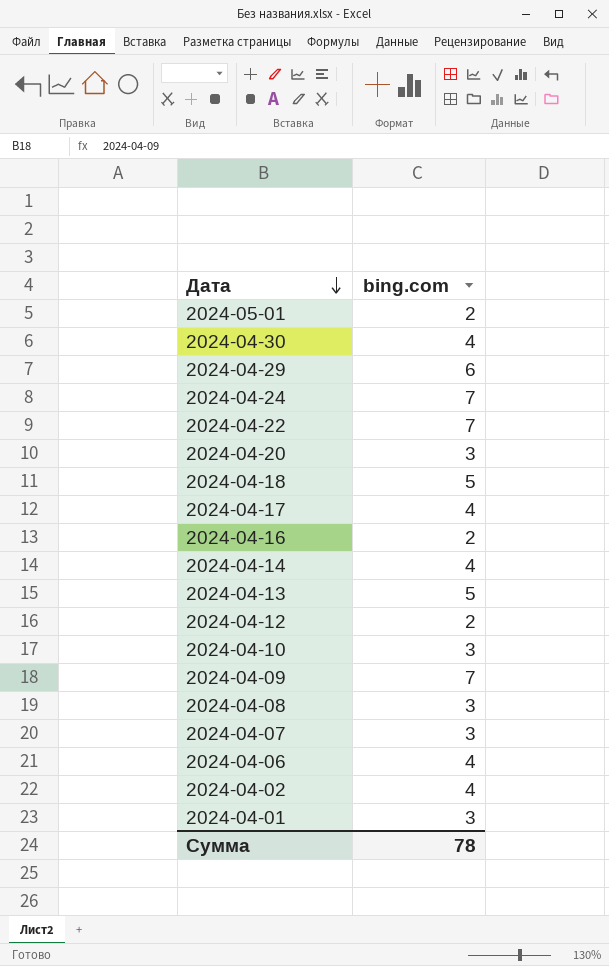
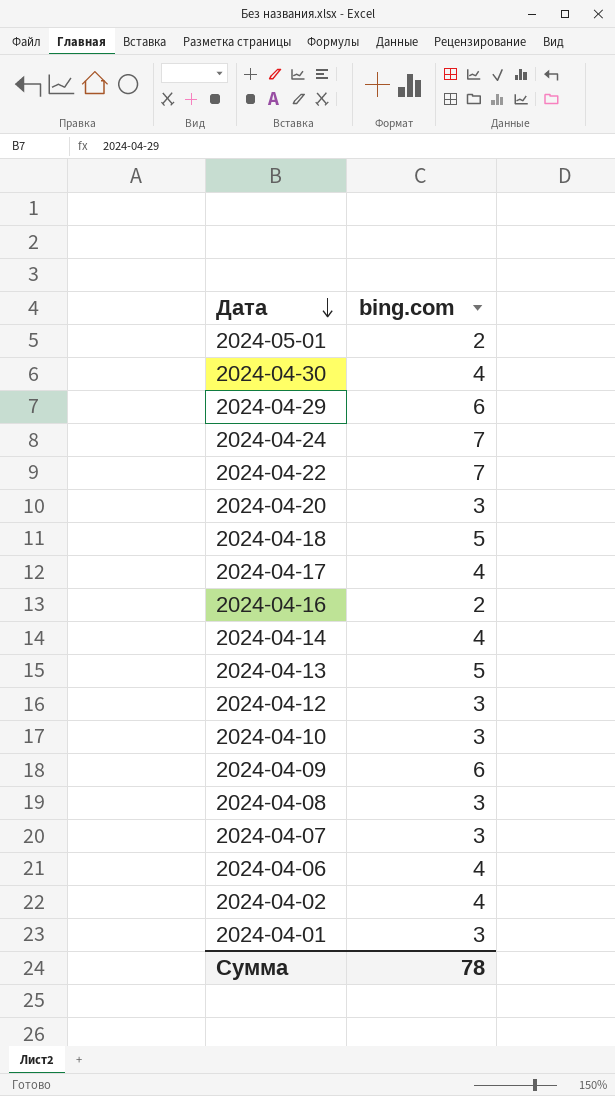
2024-04-12 | bing.com: 2 -> 3
2024-04-09 | bing.com: 7 -> 6

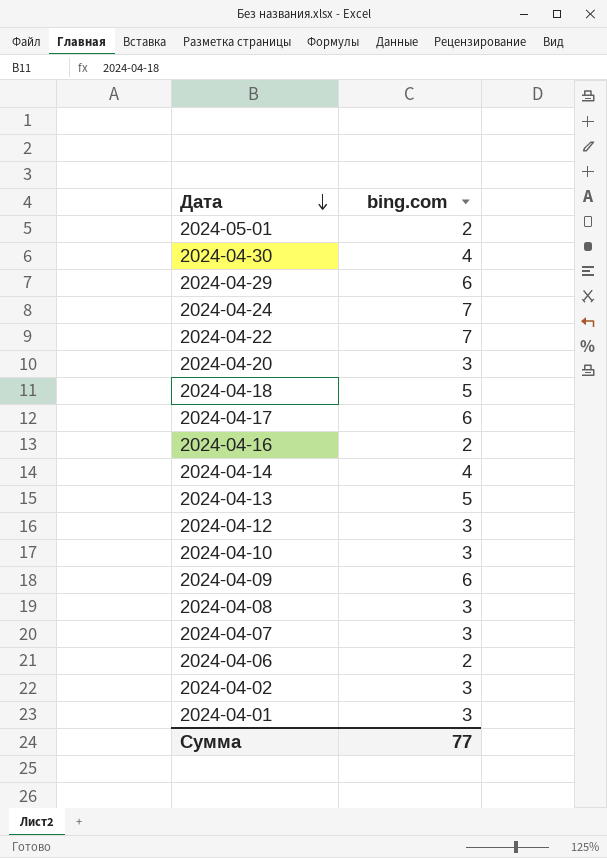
2024-04-17 | bing.com: 4 -> 6
2024-04-06 | bing.com: 4 -> 2
2024-04-02 | bing.com: 4 -> 3
Сумма | bing.com: 78 -> 77

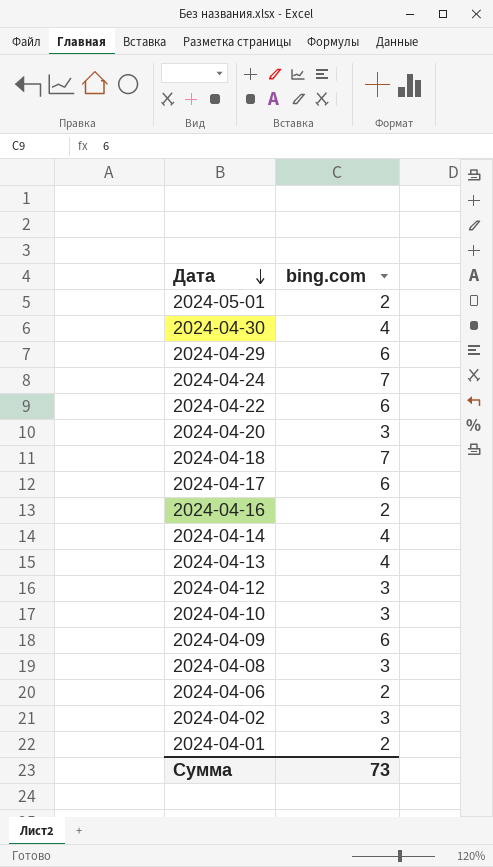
row 2024-04-07: 3 -> none
2024-04-22 | bing.com: 7 -> 6
2024-04-18 | bing.com: 5 -> 7
2024-04-13 | bing.com: 5 -> 4
2024-04-01 | bing.com: 3 -> 2
Сумма | bing.com: 77 -> 73

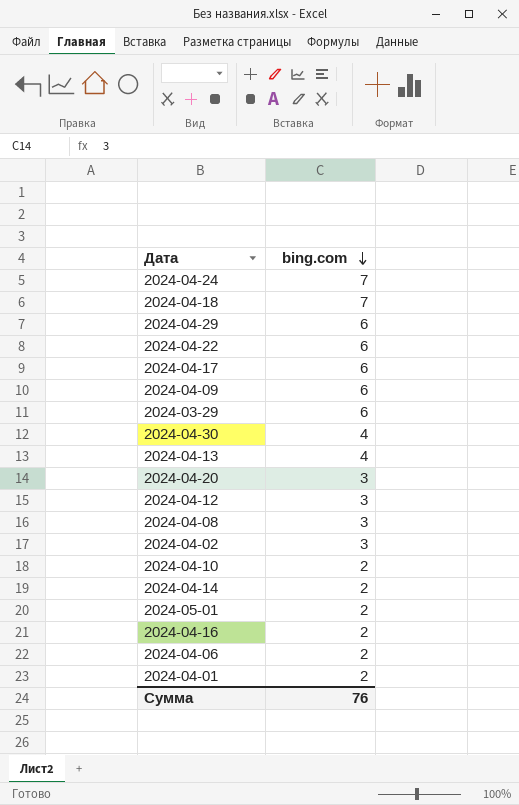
row order: Дата descending -> bing.com descending
row 2024-03-29: none -> 6
2024-04-10 | bing.com: 3 -> 2
2024-04-14 | bing.com: 4 -> 2
Сумма | bing.com: 73 -> 76

